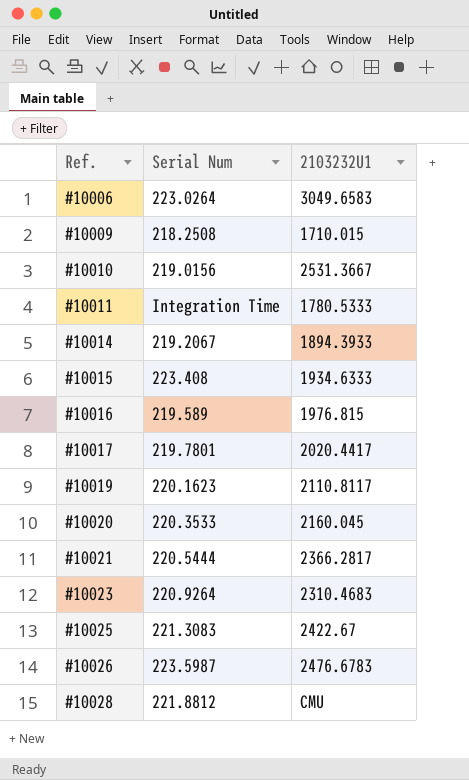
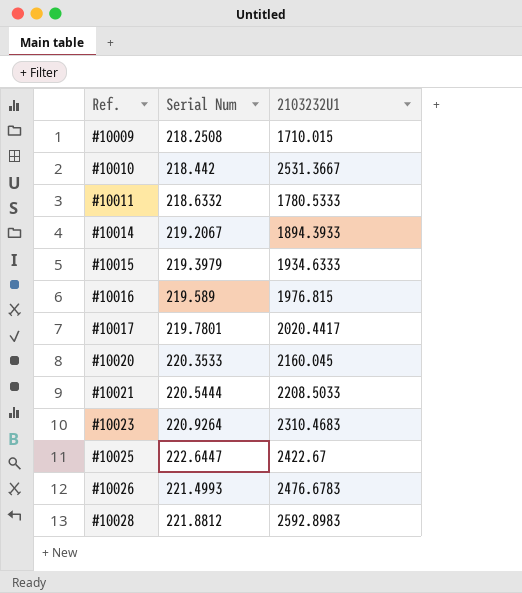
row #10006: 223.0264 | 3049.6583 -> none
row #10019: 220.1623 | 2110.8117 -> none
#10010 | Serial Num: 219.0156 -> 218.442
#10011 | Serial Num: Integration Time -> 218.6332
#10015 | Serial Num: 223.408 -> 219.3979
#10021 | 2103232U1: 2366.2817 -> 2208.5033
#10025 | Serial Num: 221.3083 -> 222.6447
#10026 | Serial Num: 223.5987 -> 221.4993
#10028 | 2103232U1: CMU -> 2592.8983

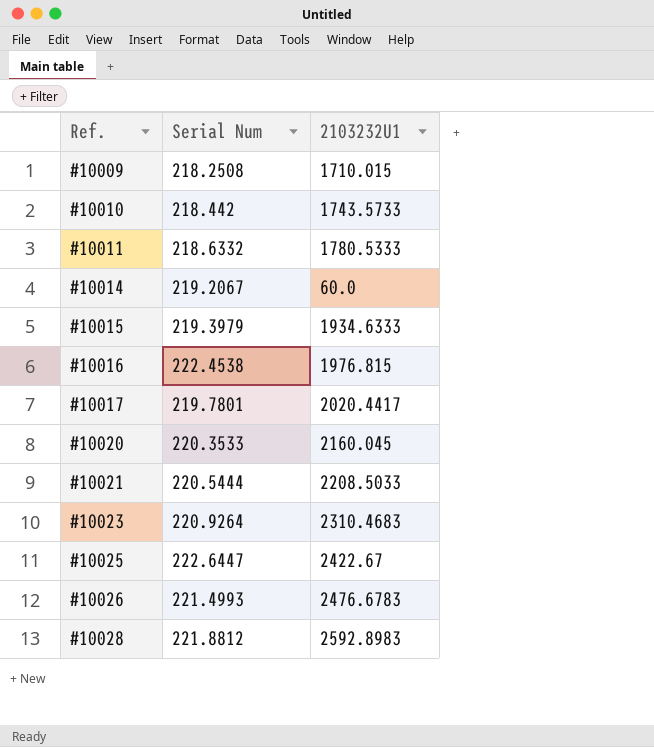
#10010 | 2103232U1: 2531.3667 -> 1743.5733
#10014 | 2103232U1: 1894.3933 -> 60.0
#10016 | Serial Num: 219.589 -> 222.4538

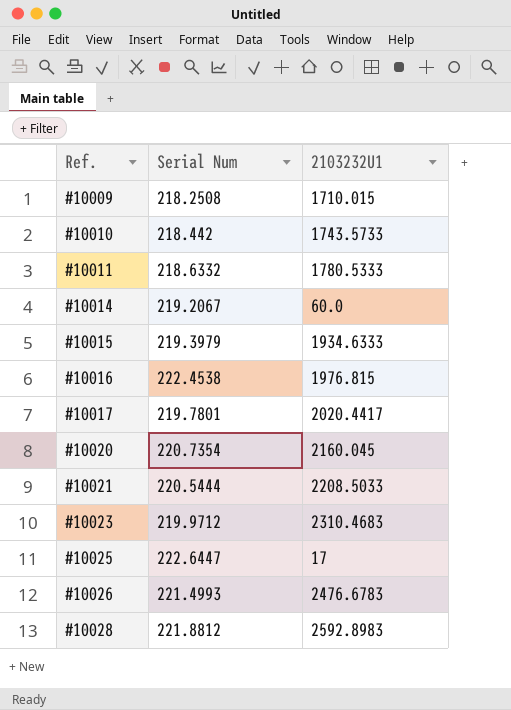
#10020 | Serial Num: 220.3533 -> 220.7354
#10023 | Serial Num: 220.9264 -> 219.9712
#10025 | 2103232U1: 2422.67 -> 17

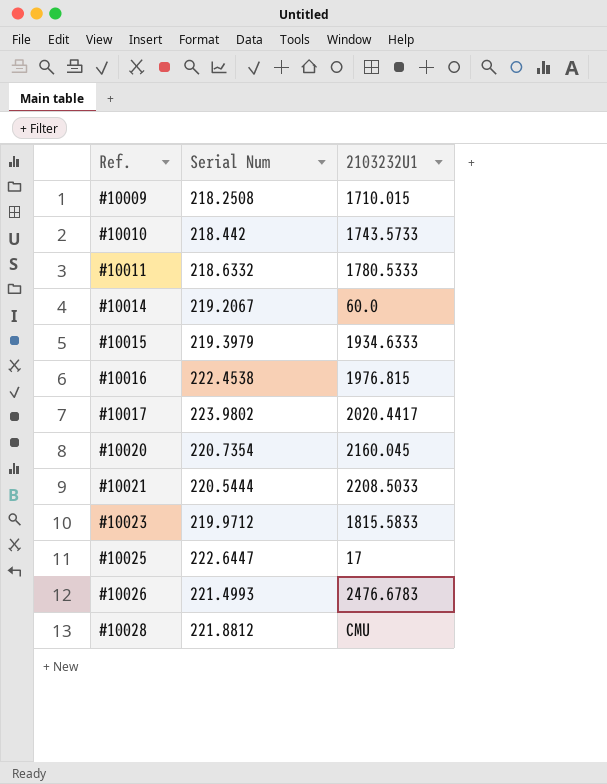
#10017 | Serial Num: 219.7801 -> 223.9802
#10023 | 2103232U1: 2310.4683 -> 1815.5833
#10028 | 2103232U1: 2592.8983 -> CMU

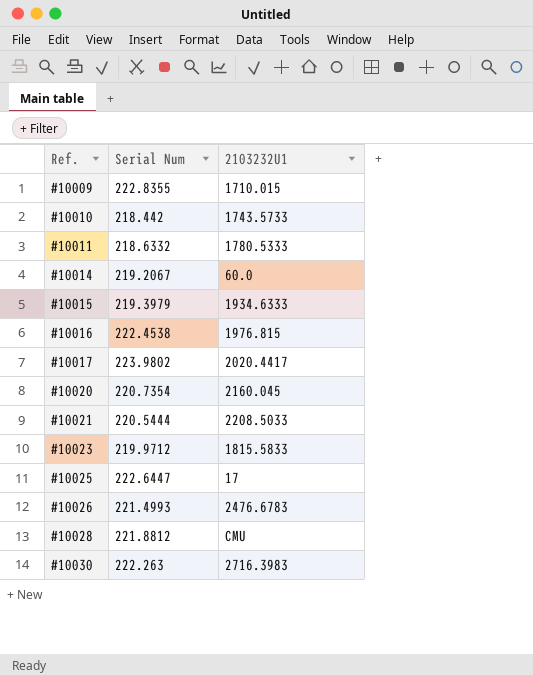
#10009 | Serial Num: 218.2508 -> 222.8355
row #10030: none -> 222.263 | 2716.3983

